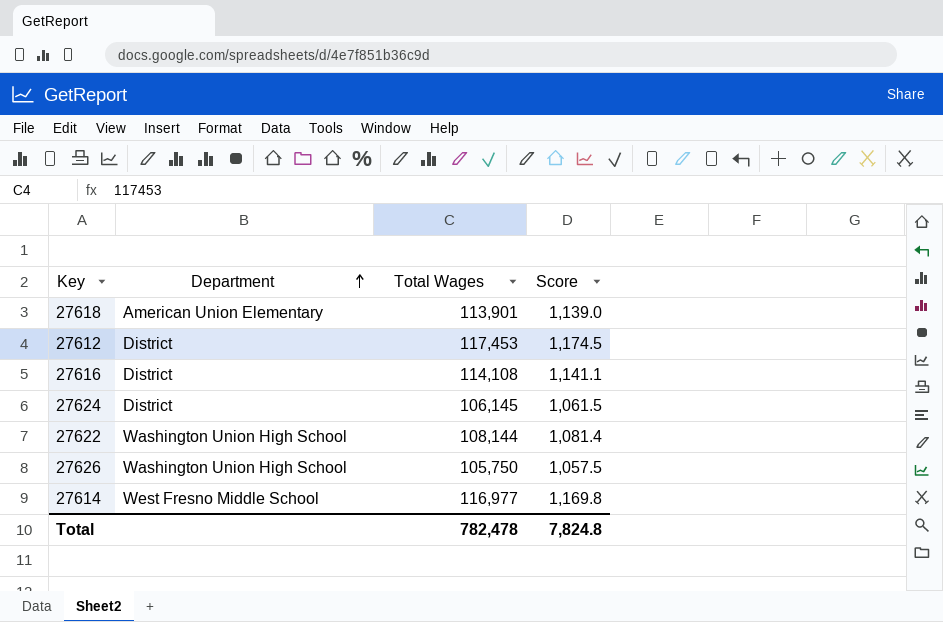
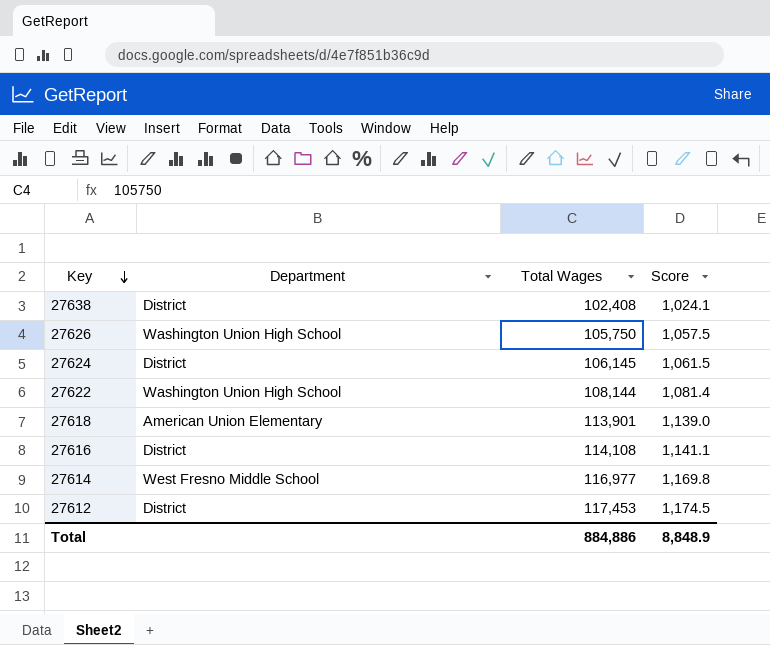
row order: Department ascending -> Key descending
row 27638: none -> District | 102,408 | 1,024.1
Total | Total Wages: 782,478 -> 884,886
Total | Score: 7,824.8 -> 8,848.9

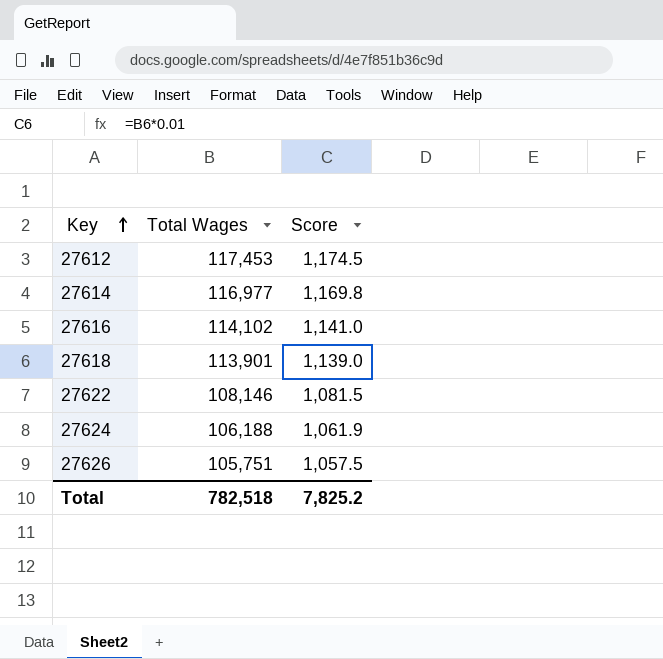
row order: Key descending -> Key ascending
column Department | position: 2 -> none
row 27638: District | 102,408 | 1,024.1 -> none
27616 | Total Wages: 114,108 -> 114,102
27616 | Score: 1,141.1 -> 1,141.0
27622 | Total Wages: 108,144 -> 108,146
27622 | Score: 1,081.4 -> 1,081.5
27624 | Total Wages: 106,145 -> 106,188
27624 | Score: 1,061.5 -> 1,061.9
27626 | Total Wages: 105,750 -> 105,751
Total | Total Wages: 884,886 -> 782,518
Total | Score: 8,848.9 -> 7,825.2

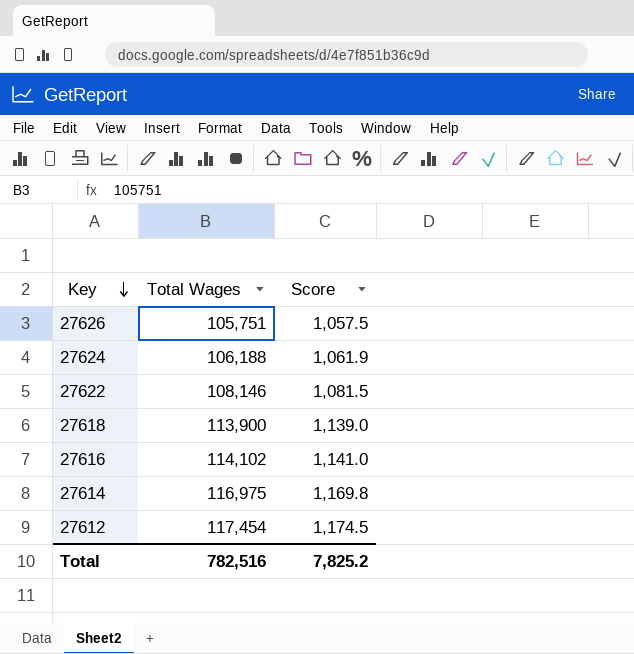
row order: Key ascending -> Key descending
27618 | Total Wages: 113,901 -> 113,900
27614 | Total Wages: 116,977 -> 116,975
27612 | Total Wages: 117,453 -> 117,454
Total | Total Wages: 782,518 -> 782,516

